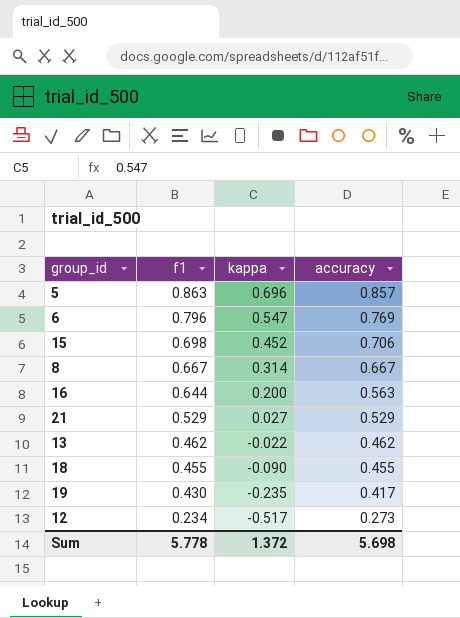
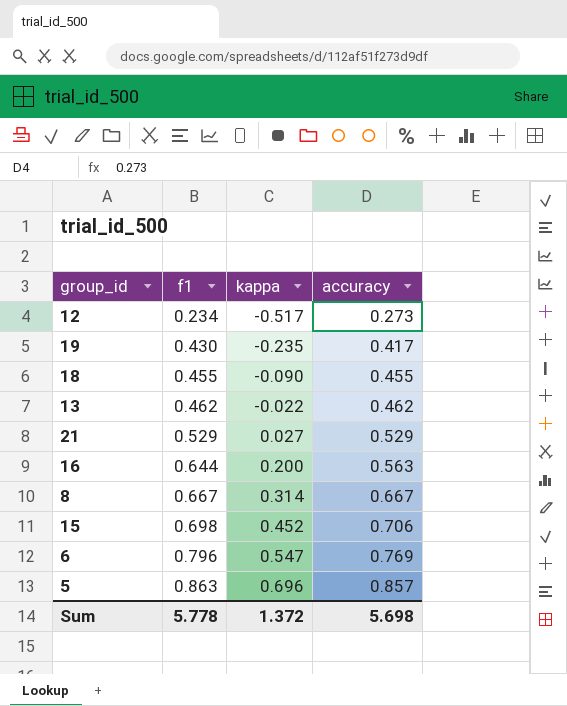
row order: f1 descending -> f1 ascending

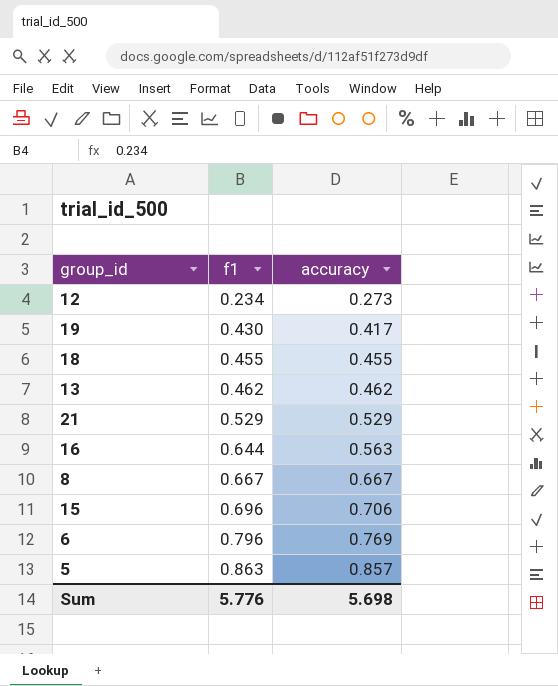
column kappa | position: 3 -> none
15 | f1: 0.698 -> 0.696
Sum | f1: 5.778 -> 5.776

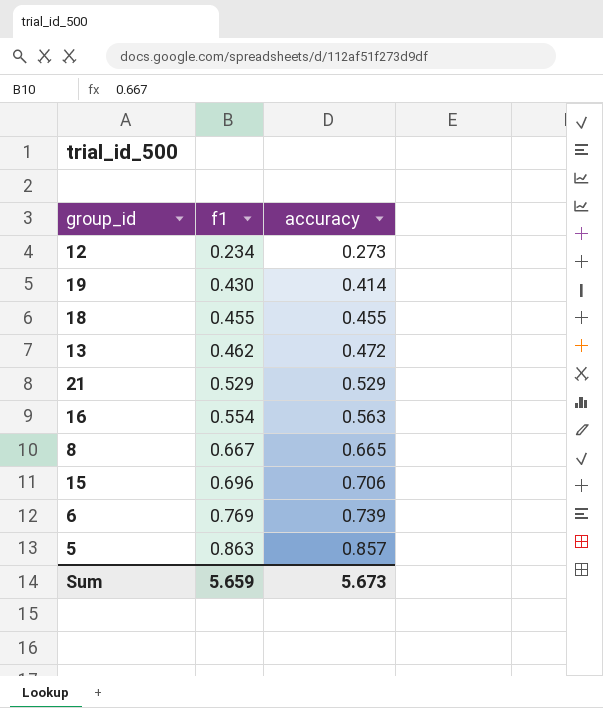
19 | accuracy: 0.417 -> 0.414
13 | accuracy: 0.462 -> 0.472
16 | f1: 0.644 -> 0.554
8 | accuracy: 0.667 -> 0.665
6 | f1: 0.796 -> 0.769
6 | accuracy: 0.769 -> 0.739
Sum | f1: 5.776 -> 5.659
Sum | accuracy: 5.698 -> 5.673

